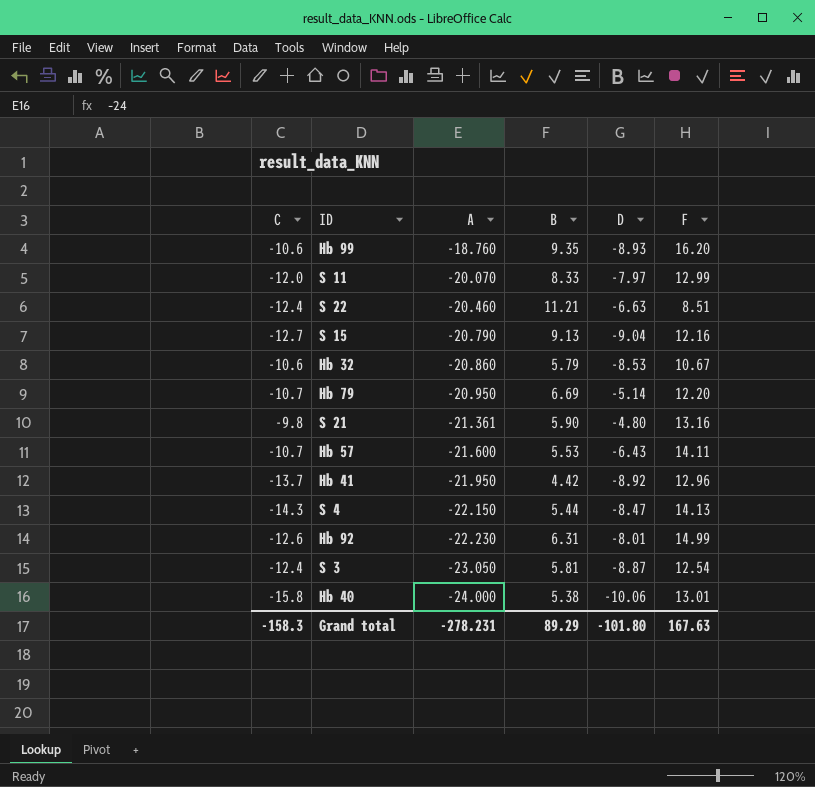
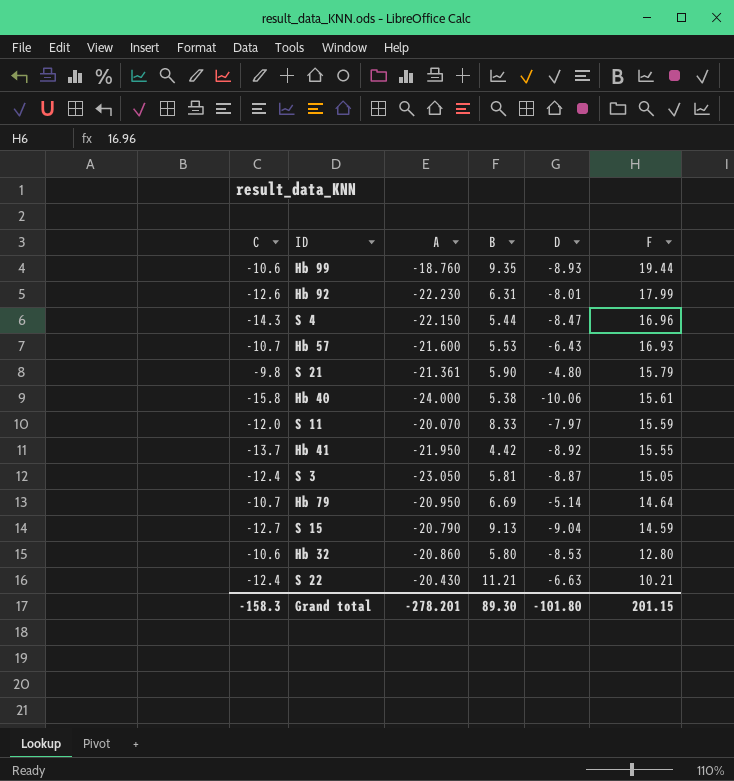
row order: A descending -> F descending
Hb 99 | F: 16.20 -> 19.44
Hb 92 | F: 14.99 -> 17.99
S 4 | F: 14.13 -> 16.96
Hb 57 | F: 14.11 -> 16.93
S 21 | F: 13.16 -> 15.79
Hb 40 | F: 13.01 -> 15.61
S 11 | F: 12.99 -> 15.59
Hb 41 | F: 12.96 -> 15.55
S 3 | F: 12.54 -> 15.05
Hb 79 | F: 12.20 -> 14.64
S 15 | F: 12.16 -> 14.59
Hb 32 | B: 5.79 -> 5.80
Hb 32 | F: 10.67 -> 12.80
S 22 | A: -20.460 -> -20.430
S 22 | F: 8.51 -> 10.21
Grand total | A: -278.231 -> -278.201
Grand total | B: 89.29 -> 89.30
Grand total | F: 167.63 -> 201.15

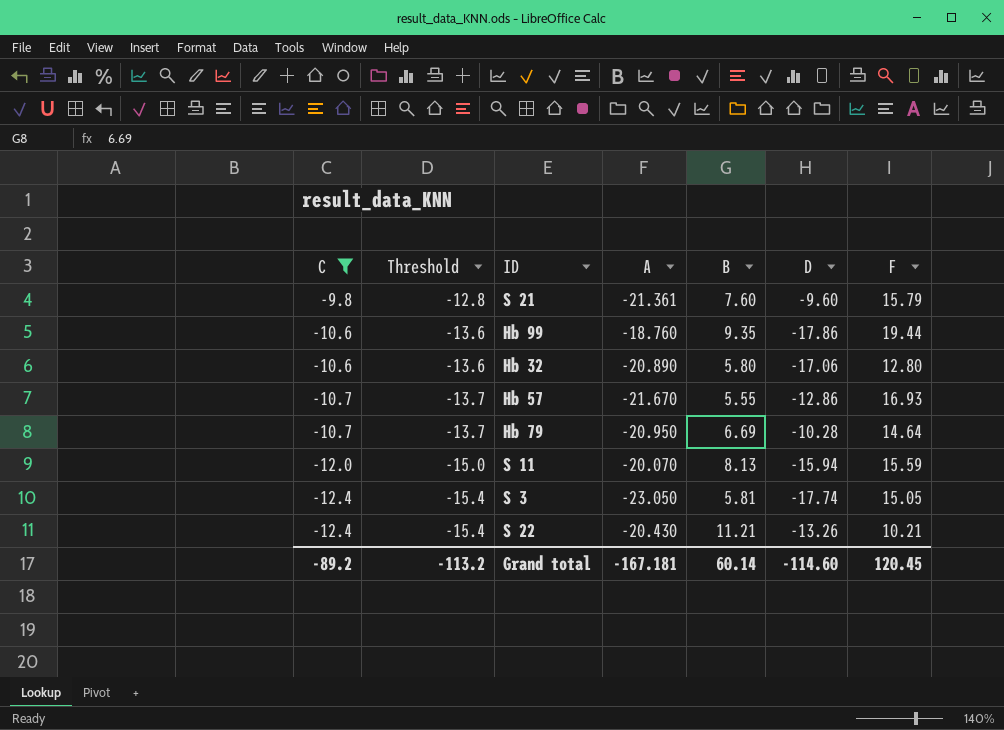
filter: none -> C >= -12.4
row order: F descending -> C descending
column Threshold | formula: none -> [C] - 3
S 21 | B: 5.90 -> 7.60
S 21 | D: -4.80 -> -9.60
Hb 99 | D: -8.93 -> -17.86
Hb 32 | A: -20.860 -> -20.890
Hb 32 | D: -8.53 -> -17.06
Hb 57 | A: -21.600 -> -21.670
Hb 57 | B: 5.53 -> 5.55
Hb 57 | D: -6.43 -> -12.86
Hb 79 | D: -5.14 -> -10.28
S 11 | B: 8.33 -> 8.13
S 11 | D: -7.97 -> -15.94
S 3 | D: -8.87 -> -17.74
S 22 | D: -6.63 -> -13.26
Grand total | C: -158.3 -> -89.2
Grand total | A: -278.201 -> -167.181
Grand total | B: 89.30 -> 60.14
Grand total | D: -101.80 -> -114.60
Grand total | F: 201.15 -> 120.45

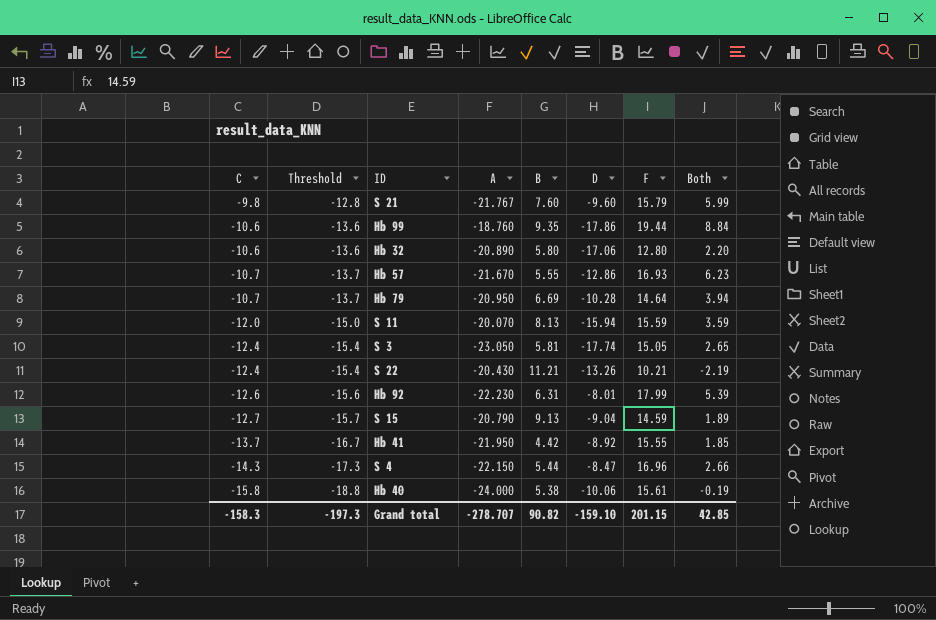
filter: C >= -12.4 -> none
column Both | formula: none -> [C] + [F]
S 21 | A: -21.361 -> -21.767
Grand total | C: -89.2 -> -158.3
Grand total | Threshold: -113.2 -> -197.3
Grand total | A: -167.181 -> -278.707
Grand total | B: 60.14 -> 90.82
Grand total | D: -114.60 -> -159.10
Grand total | F: 120.45 -> 201.15

